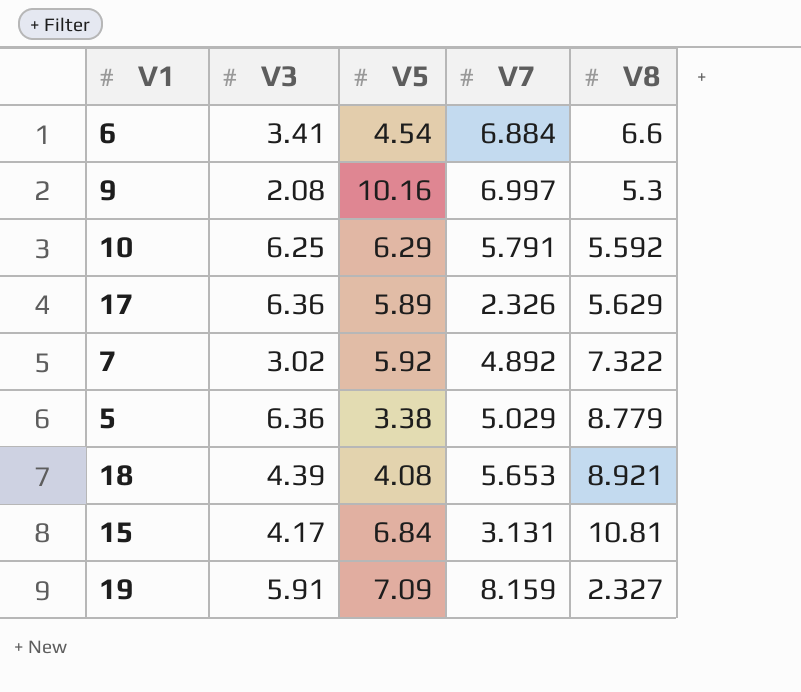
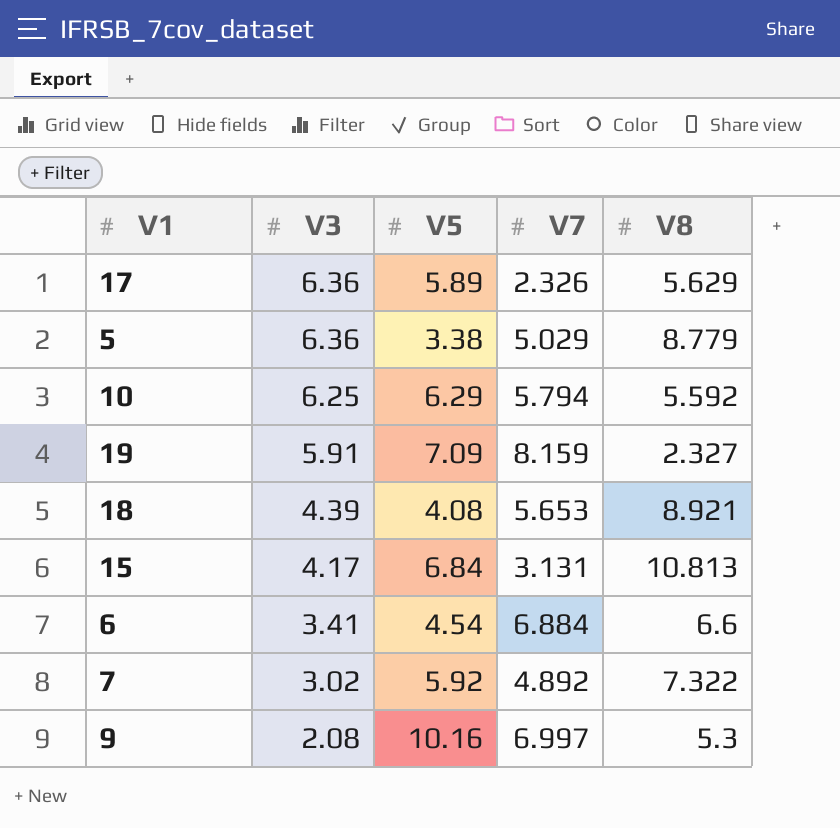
row order: none -> V3 descending
10 | V7: 5.791 -> 5.794
15 | V8: 10.81 -> 10.813

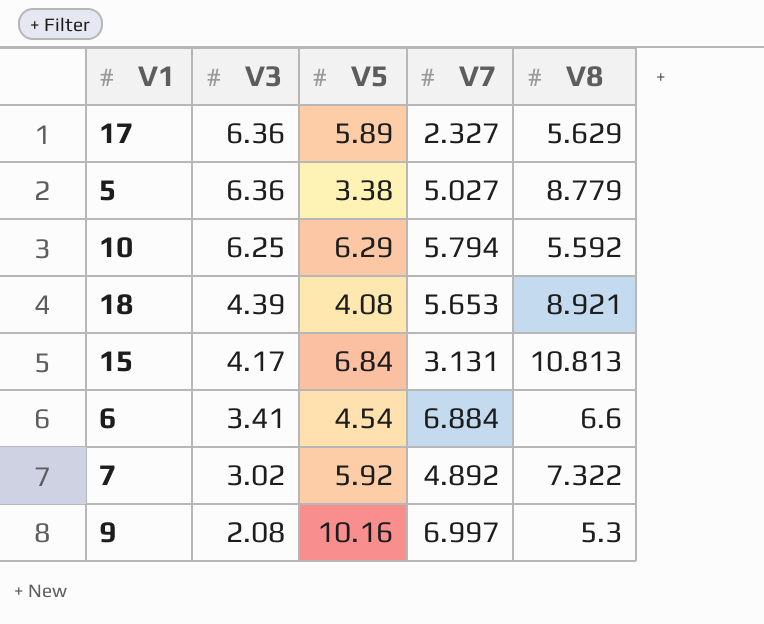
row 19: 5.91 | 7.09 | 8.159 | 2.327 -> none
17 | V7: 2.326 -> 2.327
5 | V7: 5.029 -> 5.027

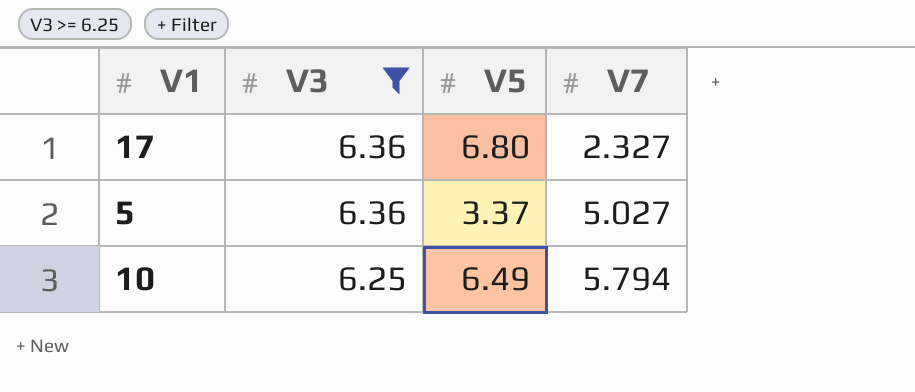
filter: none -> V3 >= 6.25
column V8 | position: 5 -> none
17 | V5: 5.89 -> 6.80
5 | V5: 3.38 -> 3.37
10 | V5: 6.29 -> 6.49

